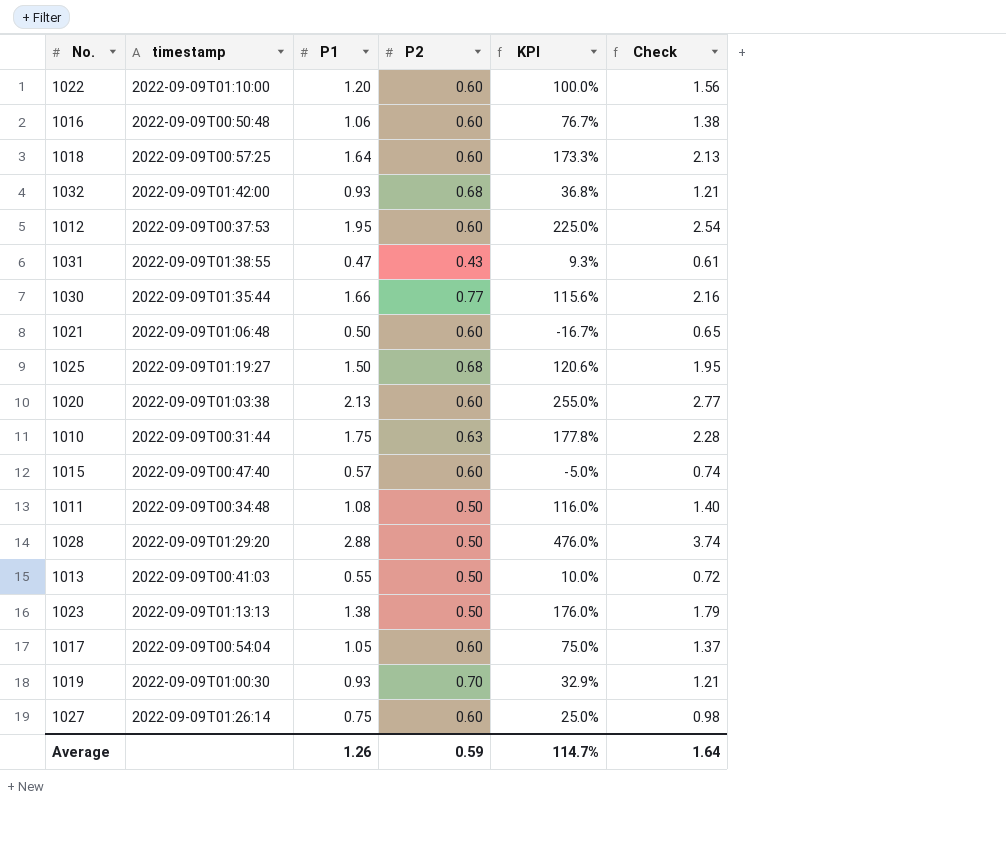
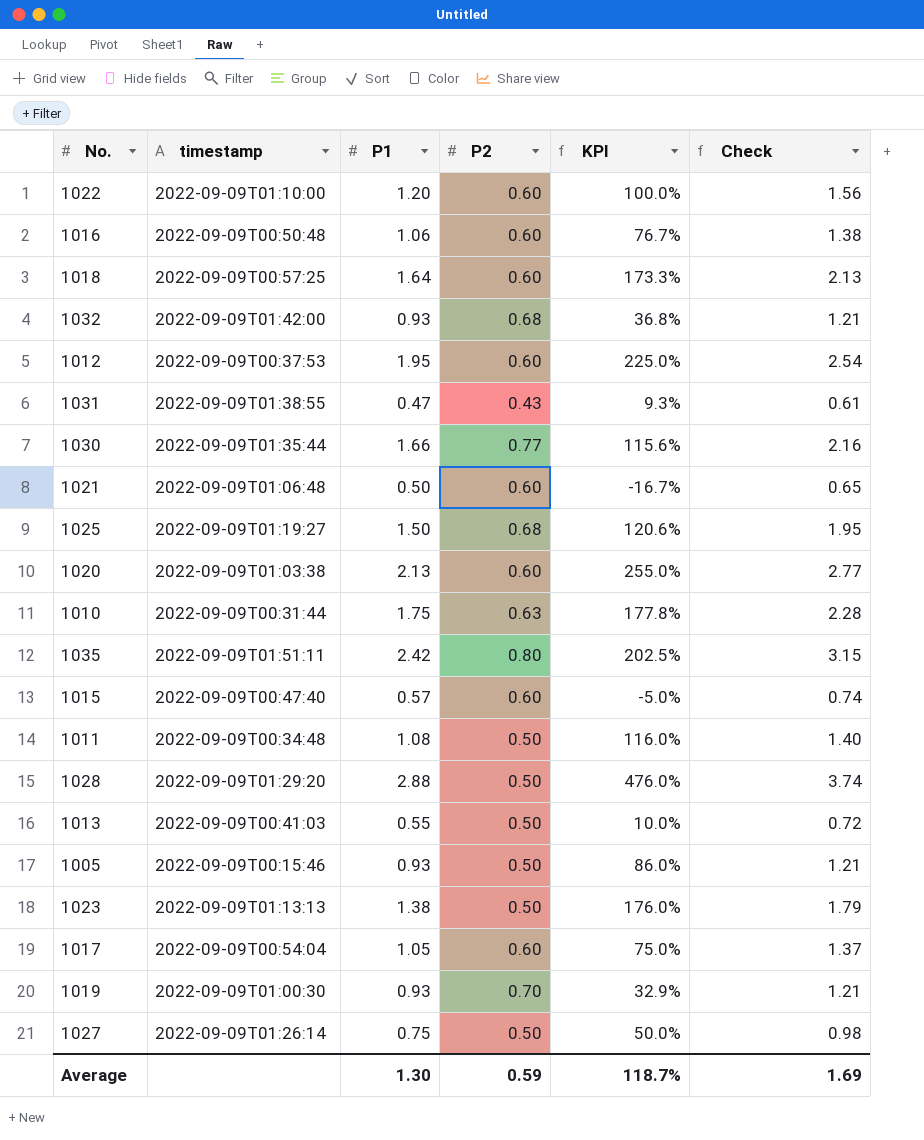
row 1035: none -> 2022-09-09T01:51:11 | 2.42 | 0.80 | 202.5% | 3.15
row 1005: none -> 2022-09-09T00:15:46 | 0.93 | 0.50 | 86.0% | 1.21
1027 | P2: 0.60 -> 0.50
1027 | KPI: 25.0% -> 50.0%
Average | P1: 1.26 -> 1.30
Average | KPI: 114.7% -> 118.7%
Average | Check: 1.64 -> 1.69

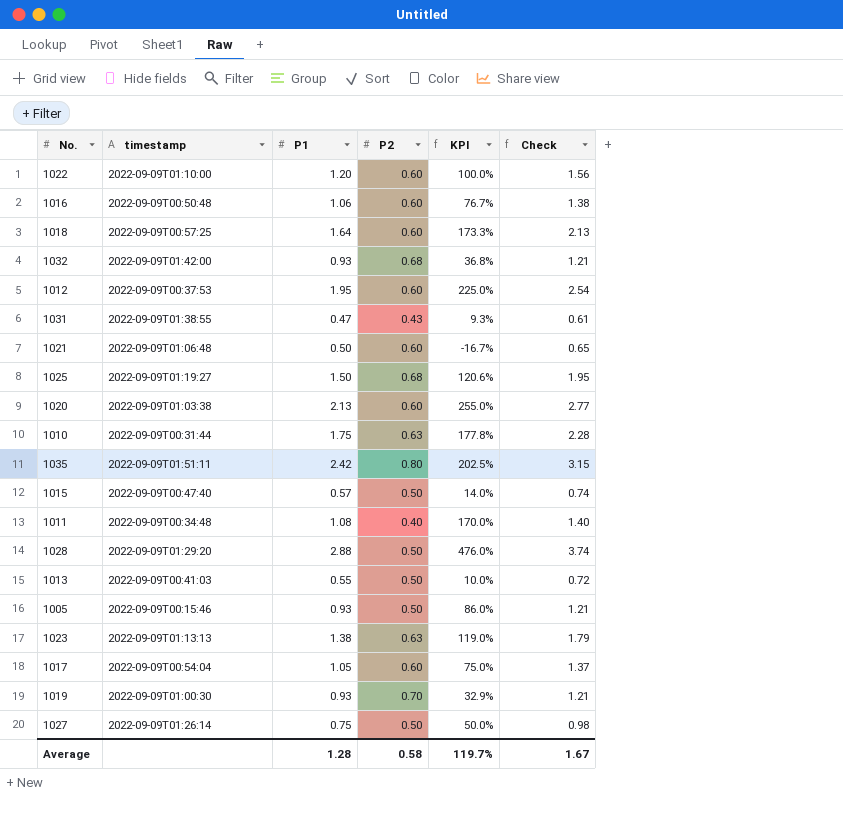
row 1030: 2022-09-09T01:35:44 | 1.66 | 0.77 | 115.6% | 2.16 -> none
1015 | P2: 0.60 -> 0.50
1015 | KPI: -5.0% -> 14.0%
1011 | P2: 0.50 -> 0.40
1011 | KPI: 116.0% -> 170.0%
1023 | P2: 0.50 -> 0.63
1023 | KPI: 176.0% -> 119.0%
Average | P1: 1.30 -> 1.28
Average | P2: 0.59 -> 0.58
Average | KPI: 118.7% -> 119.7%
Average | Check: 1.69 -> 1.67

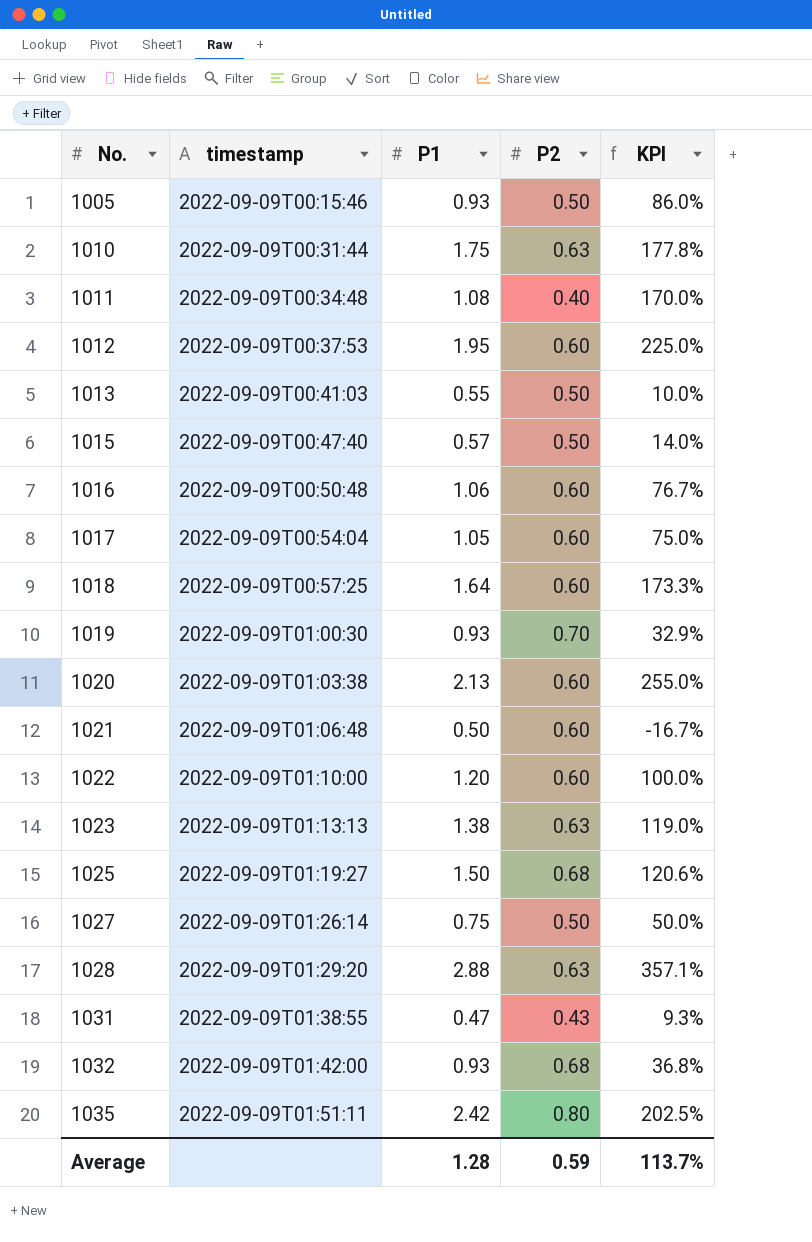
row order: none -> No. ascending
column Check | formula: [P1] * 1.3 -> none
1028 | P2: 0.50 -> 0.63
1028 | KPI: 476.0% -> 357.1%
Average | P2: 0.58 -> 0.59
Average | KPI: 119.7% -> 113.7%

